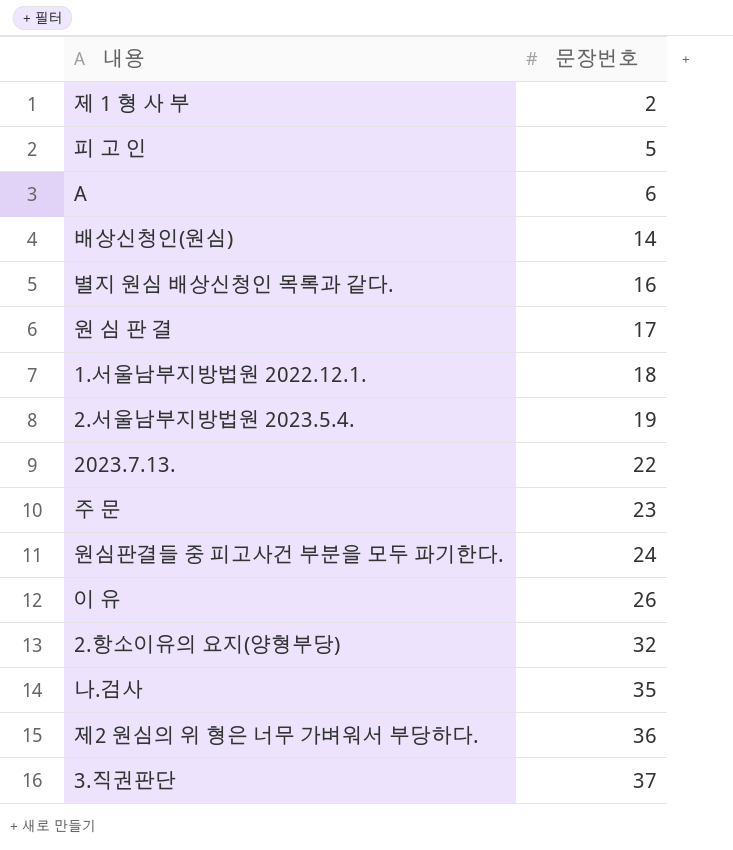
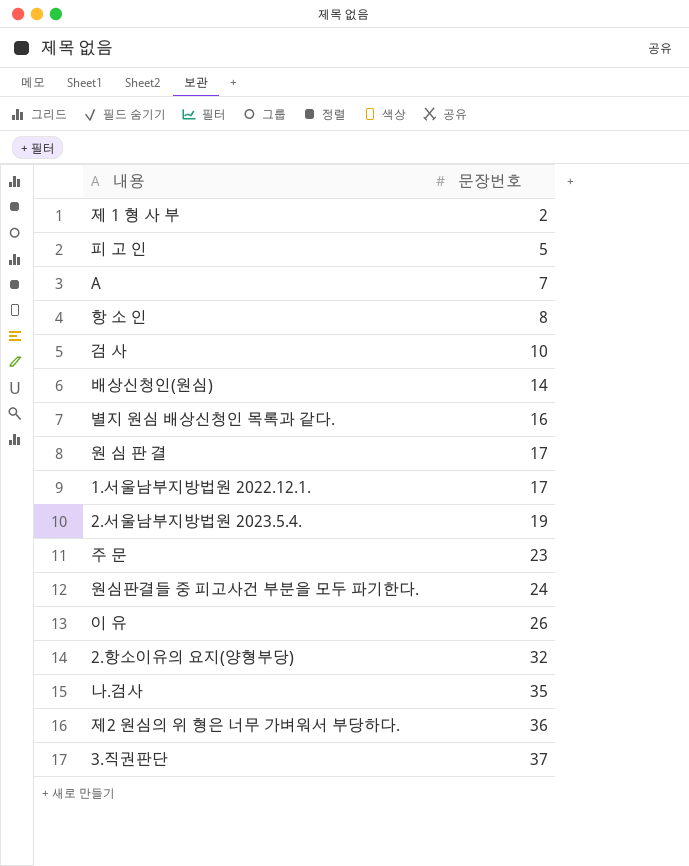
row 2023.7.13.: 22 -> none
A | 문장번호: 6 -> 7
row 항 소 인: none -> 8
row 검 사: none -> 10
1.서울남부지방법원 2022.12.1. | 문장번호: 18 -> 17

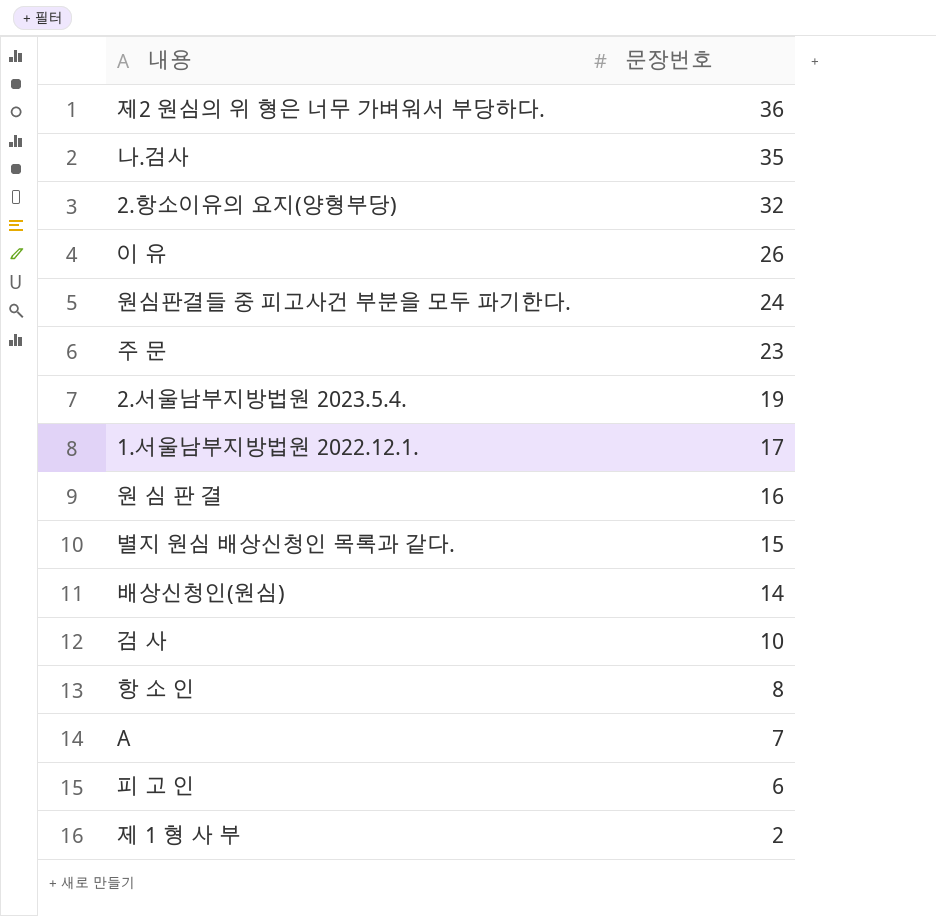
row order: 문장번호 ascending -> 문장번호 descending
row 3.직권판단: 37 -> none
원 심 판 결 | 문장번호: 17 -> 16
별지 원심 배상신청인 목록과 같다. | 문장번호: 16 -> 15
피 고 인 | 문장번호: 5 -> 6

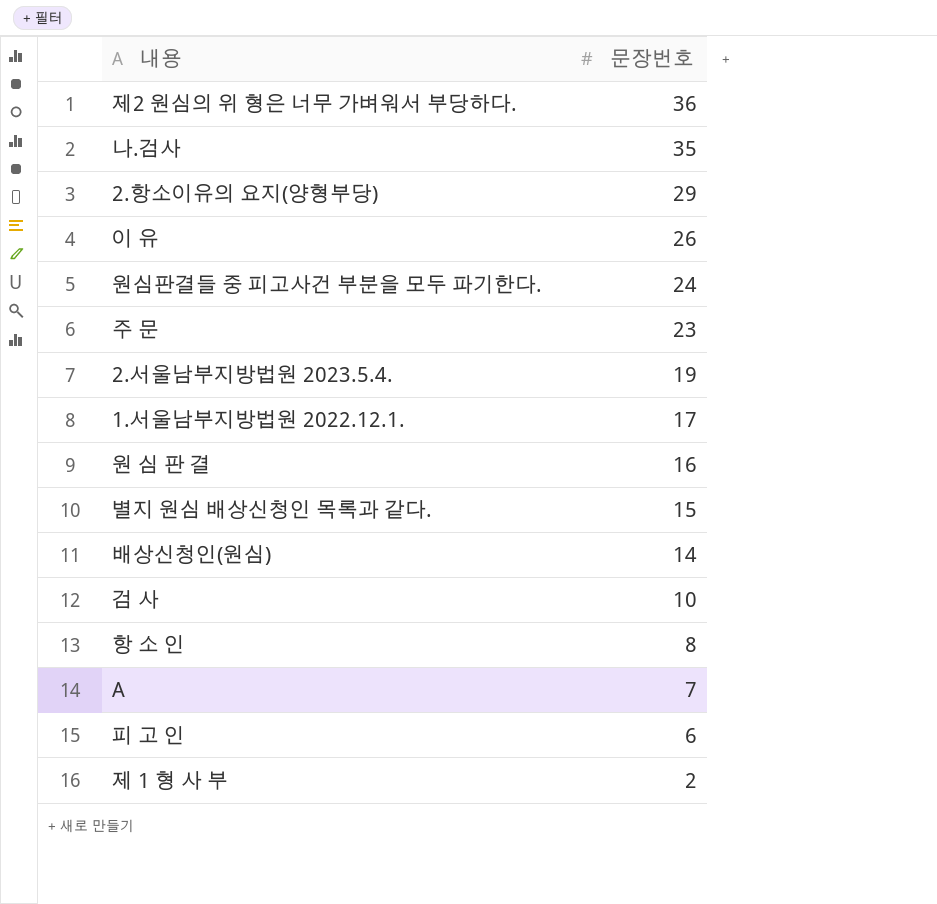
2.항소이유의 요지(양형부당) | 문장번호: 32 -> 29

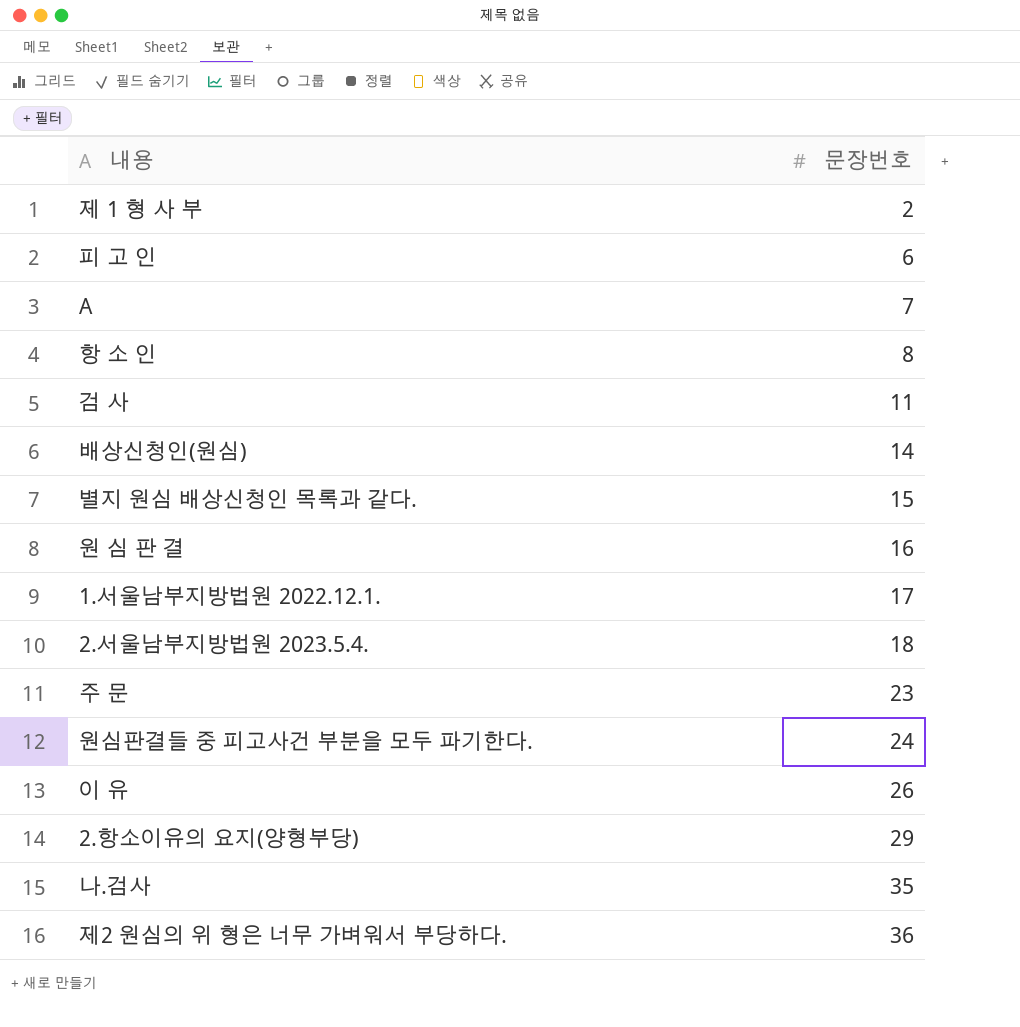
row order: 문장번호 descending -> 문장번호 ascending
검 사 | 문장번호: 10 -> 11
2.서울남부지방법원 2023.5.4. | 문장번호: 19 -> 18

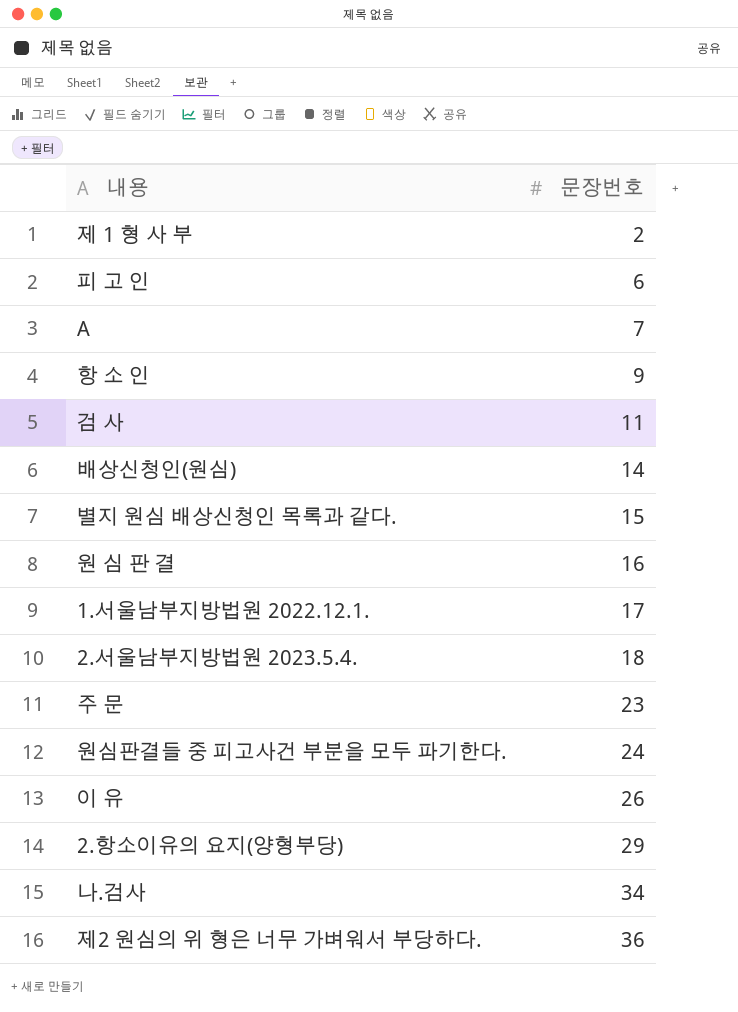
항 소 인 | 문장번호: 8 -> 9
나.검사 | 문장번호: 35 -> 34

